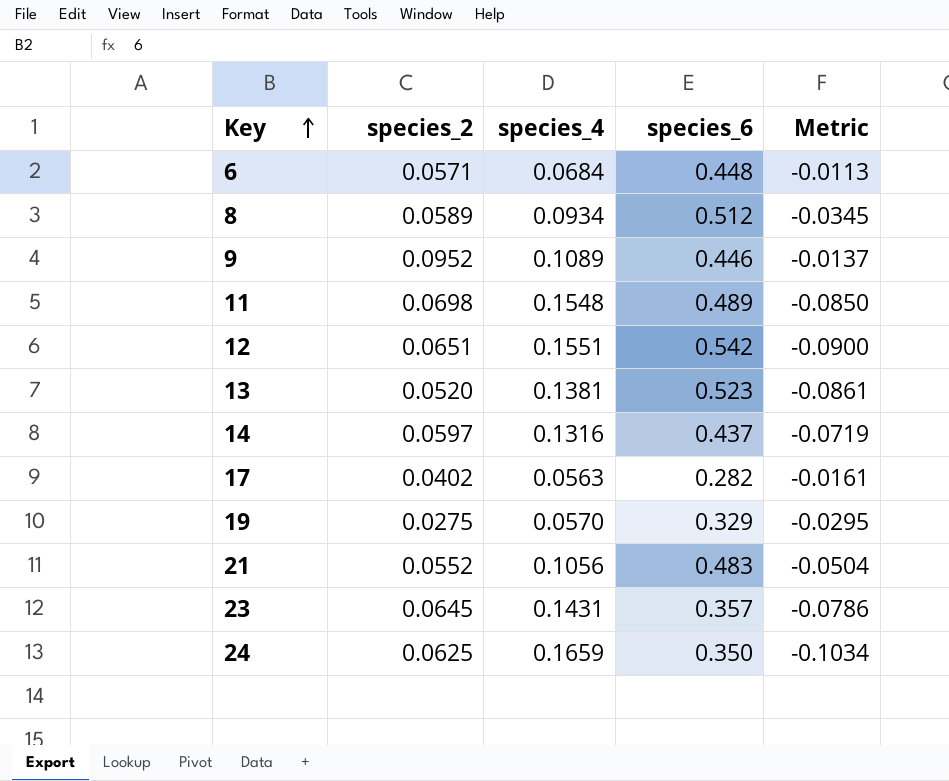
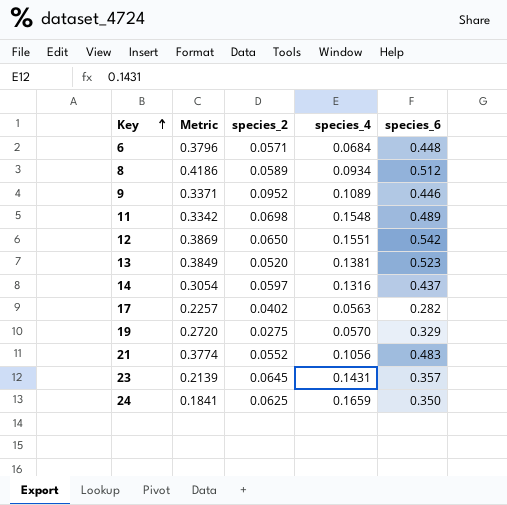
column Metric | formula: [species_2] - [species_4] -> [species_6] - [species_4]
column Metric | position: 5 -> 2
12 | species_2: 0.0651 -> 0.0650

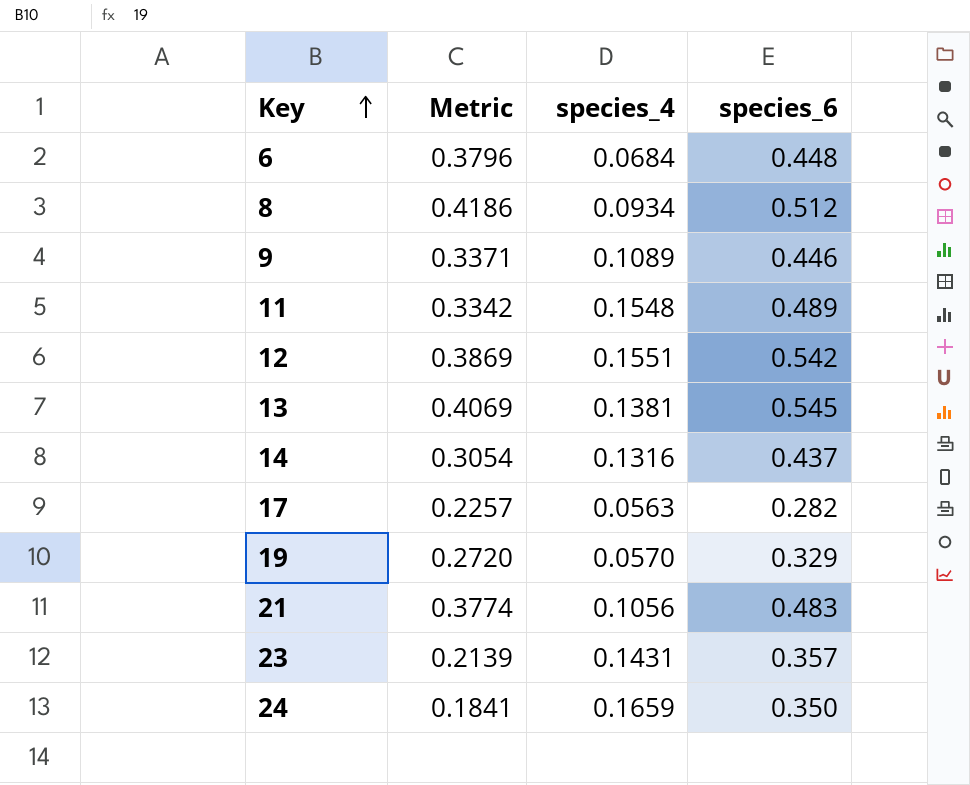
column species_2 | position: 3 -> none
13 | Metric: 0.3849 -> 0.4069
13 | species_6: 0.523 -> 0.545

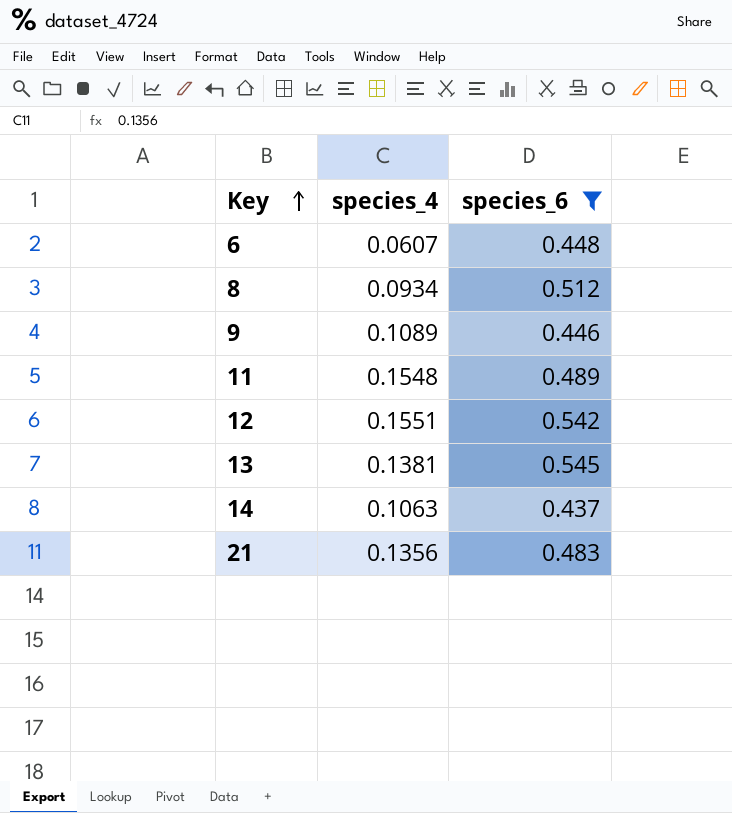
filter: none -> species_6 >= 0.437
column Metric | formula: [species_6] - [species_4] -> none
6 | species_4: 0.0684 -> 0.0607
14 | species_4: 0.1316 -> 0.1063
21 | species_4: 0.1056 -> 0.1356

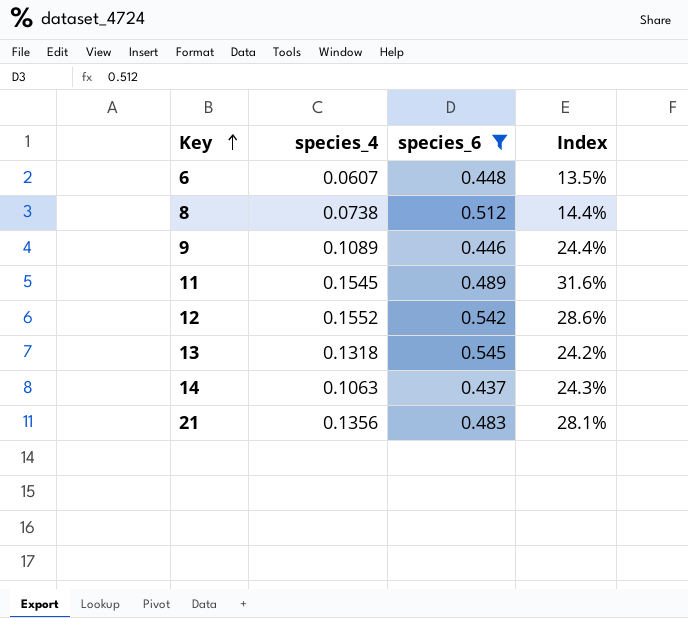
column Index | formula: none -> [species_4] / [species_6]
8 | species_4: 0.0934 -> 0.0738
11 | species_4: 0.1548 -> 0.1545
12 | species_4: 0.1551 -> 0.1552
13 | species_4: 0.1381 -> 0.1318

